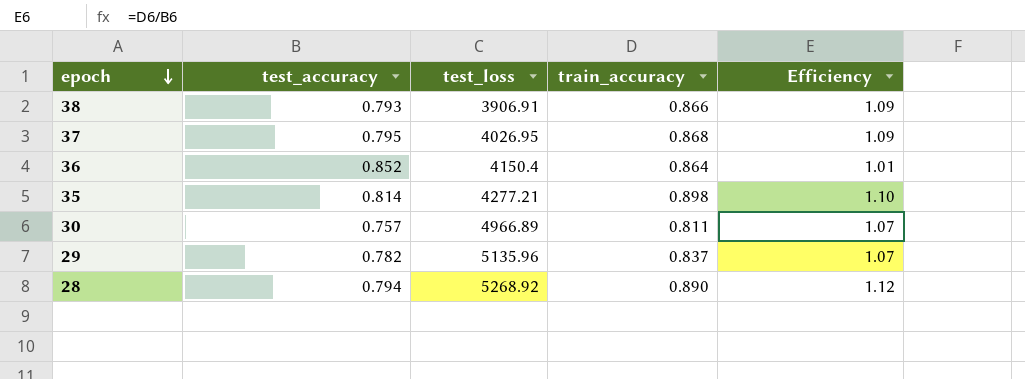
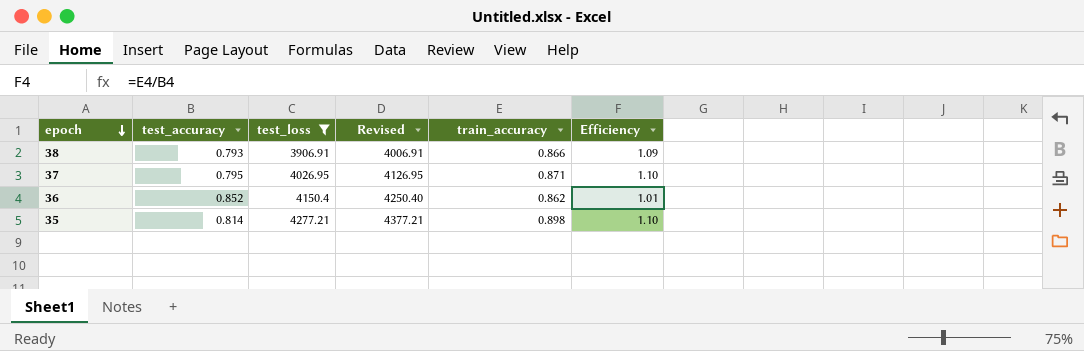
filter: none -> test_loss <= 4277.21
column Revised | formula: none -> [test_loss] + 100
37 | train_accuracy: 0.868 -> 0.871
37 | Efficiency: 1.09 -> 1.10
36 | train_accuracy: 0.864 -> 0.862

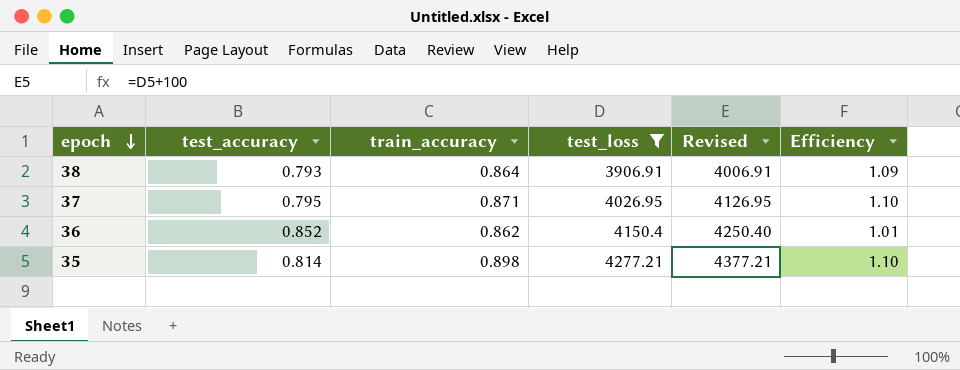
column train_accuracy | position: 5 -> 3
38 | train_accuracy: 0.866 -> 0.864

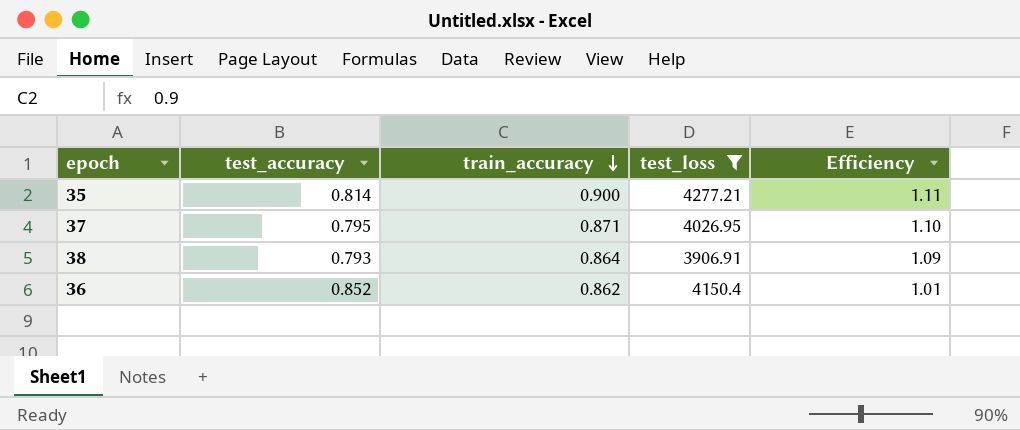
row order: epoch descending -> train_accuracy descending
column Revised | formula: [test_loss] + 100 -> none
35 | train_accuracy: 0.898 -> 0.900
35 | Efficiency: 1.10 -> 1.11

